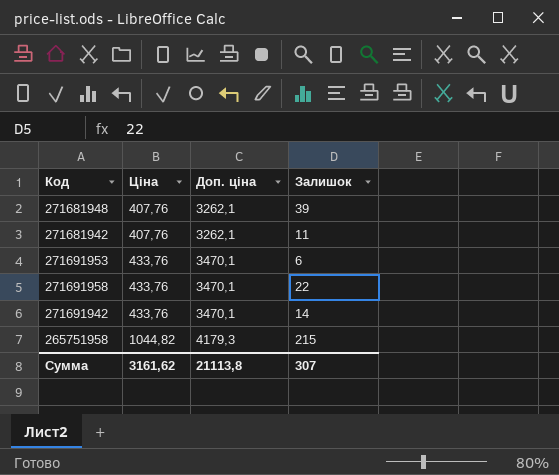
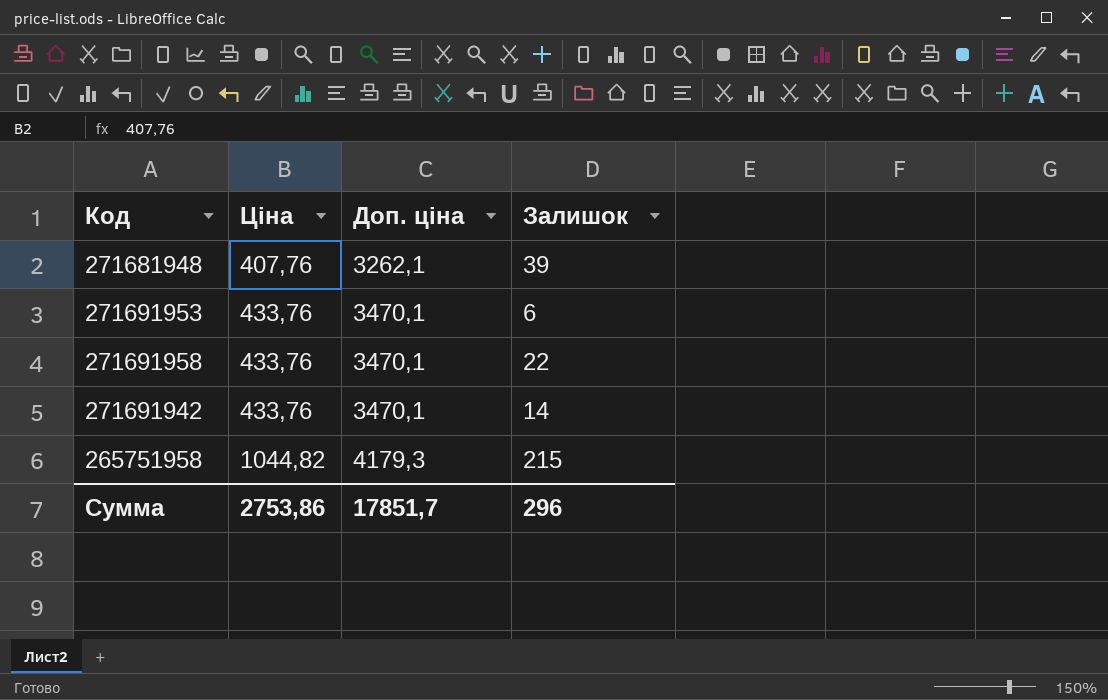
row 271681942: 407,76 | 3262,1 | 11 -> none
Сумма | Ціна: 3161,62 -> 2753,86
Сумма | Доп. ціна: 21113,8 -> 17851,7
Сумма | Залишок: 307 -> 296

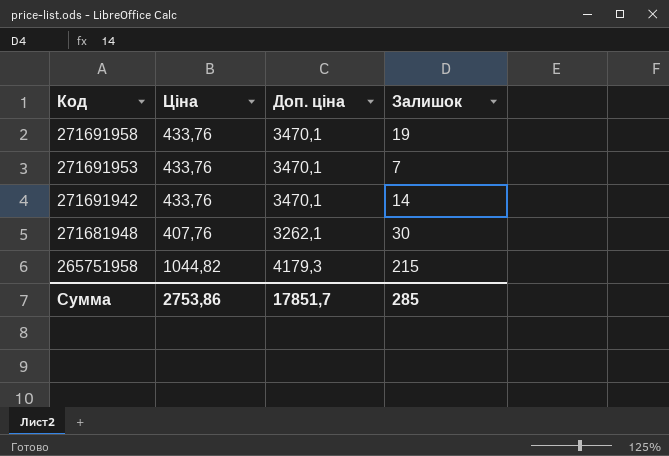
row order: Ціна ascending -> Код descending
271691958 | Залишок: 22 -> 19
271691953 | Залишок: 6 -> 7
271681948 | Залишок: 39 -> 30
Сумма | Залишок: 296 -> 285

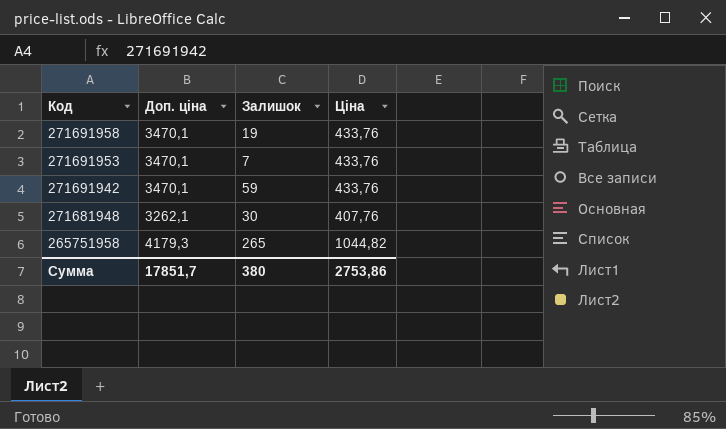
column Ціна | position: 2 -> 4
271691942 | Залишок: 14 -> 59
265751958 | Залишок: 215 -> 265
Сумма | Залишок: 285 -> 380

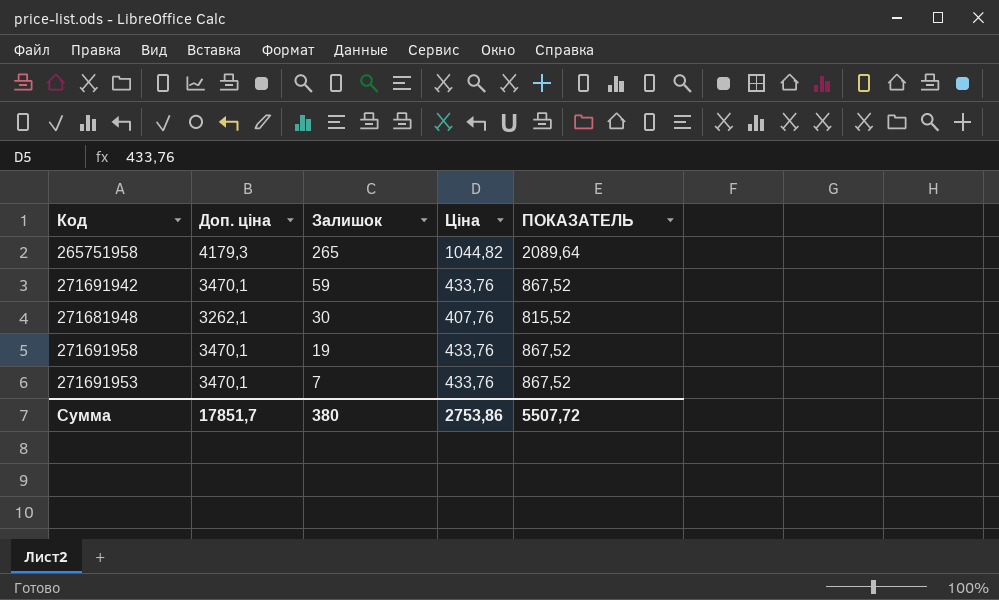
row order: Код descending -> Залишок descending
column ПОКАЗАТЕЛЬ | formula: none -> [Ціна] * 2

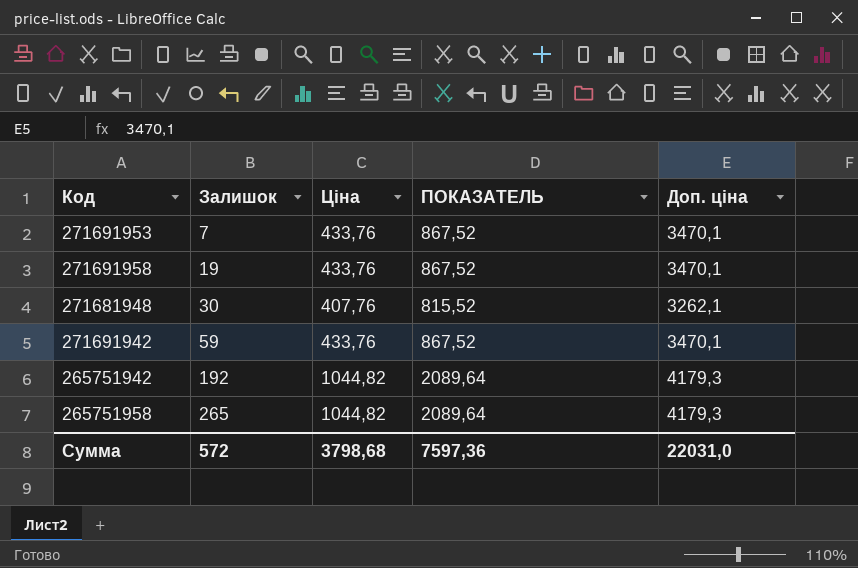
row order: Залишок descending -> Залишок ascending
column Доп. ціна | position: 2 -> 5
row 265751942: none -> 192 | 1044,82 | 2089,64 | 4179,3
Сумма | Залишок: 380 -> 572
Сумма | Ціна: 2753,86 -> 3798,68
Сумма | ПОКАЗАТЕЛЬ: 5507,72 -> 7597,36
Сумма | Доп. ціна: 17851,7 -> 22031,0

